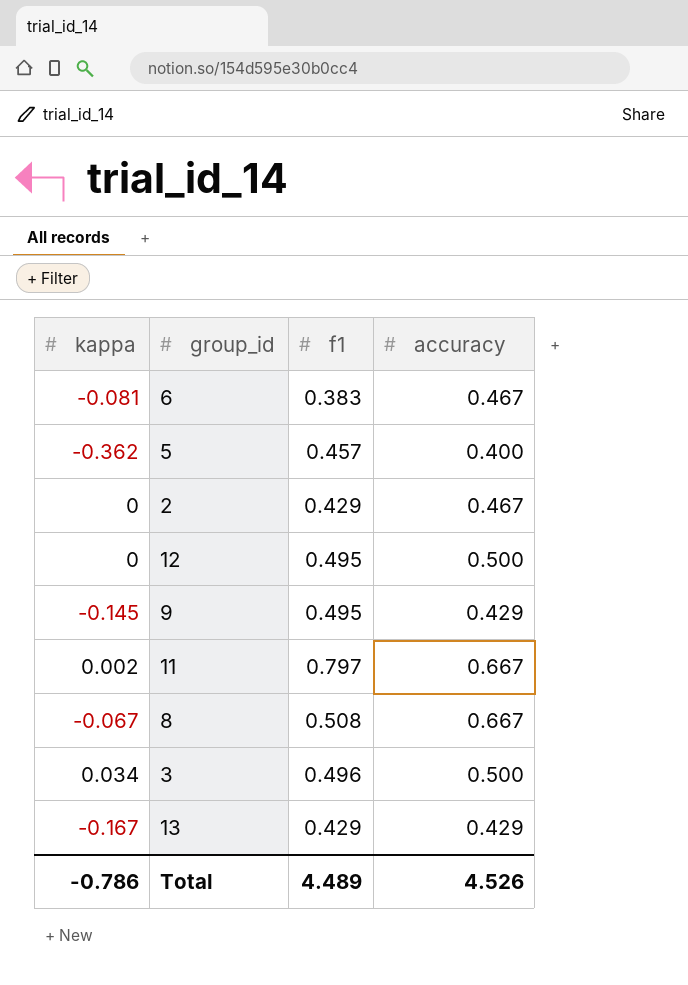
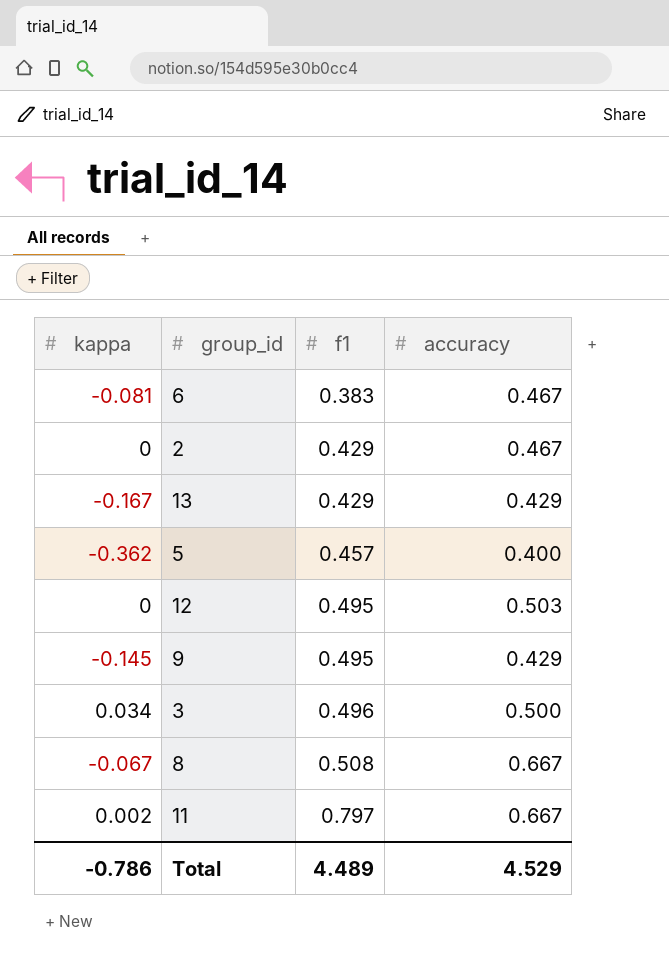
row order: none -> f1 ascending
12 | accuracy: 0.500 -> 0.503
Total | accuracy: 4.526 -> 4.529

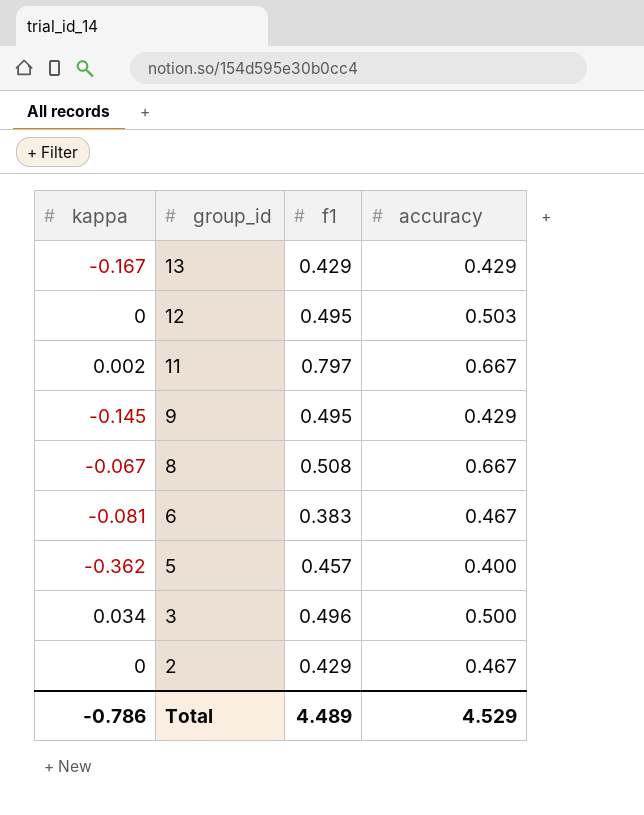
row order: f1 ascending -> group_id descending

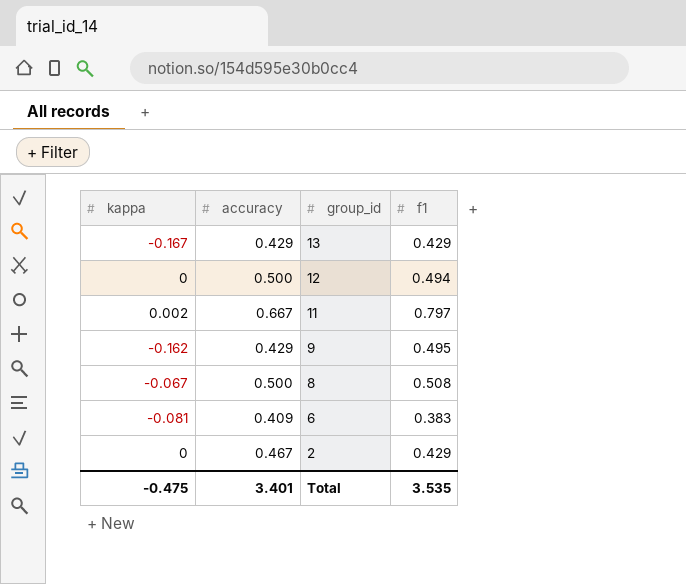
column accuracy | position: 4 -> 2
row 5: -0.362 | 0.457 | 0.400 -> none
row 3: 0.034 | 0.496 | 0.500 -> none
12 | accuracy: 0.503 -> 0.500
12 | f1: 0.495 -> 0.494
9 | kappa: -0.145 -> -0.162
8 | accuracy: 0.667 -> 0.500
6 | accuracy: 0.467 -> 0.409
Total | kappa: -0.786 -> -0.475
Total | accuracy: 4.529 -> 3.401
Total | f1: 4.489 -> 3.535

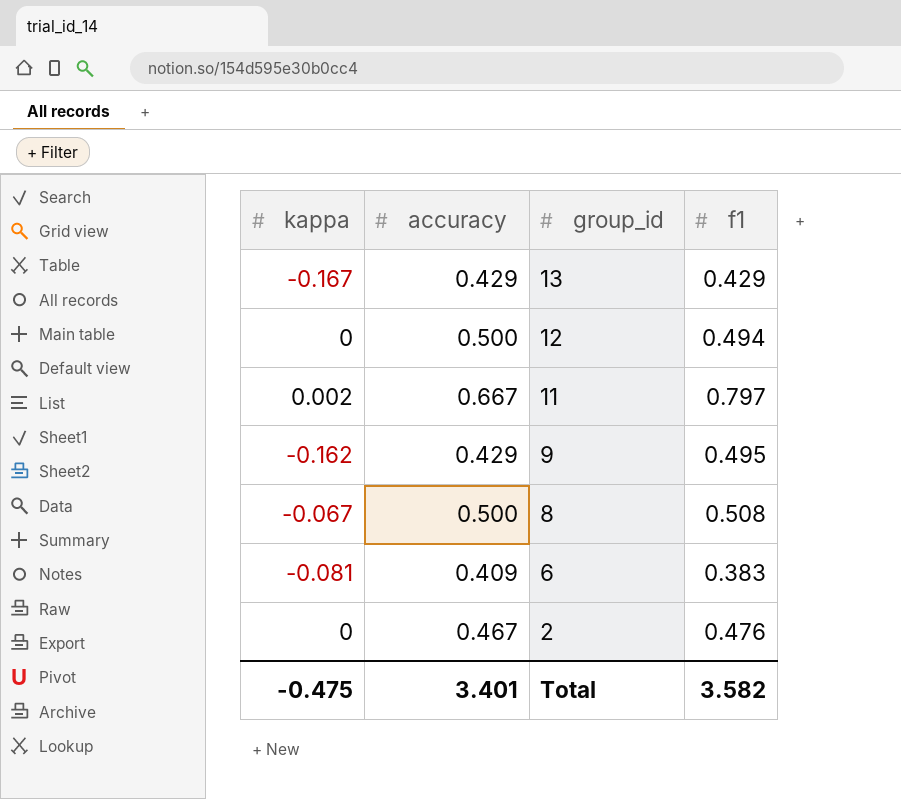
2 | f1: 0.429 -> 0.476
Total | f1: 3.535 -> 3.582

